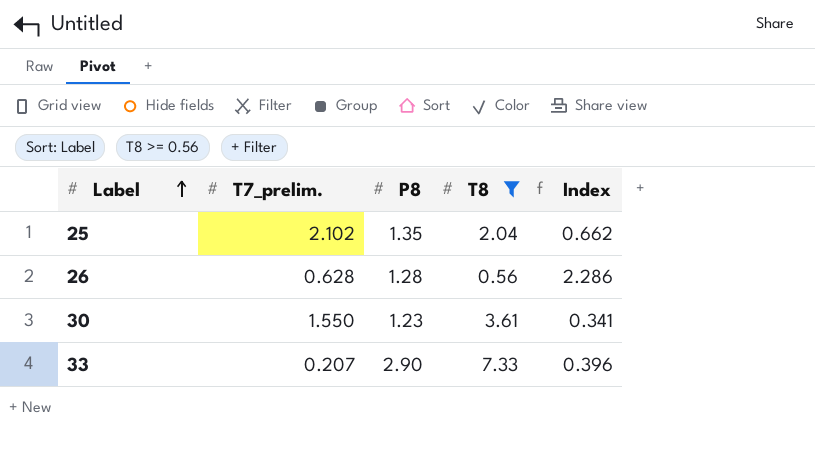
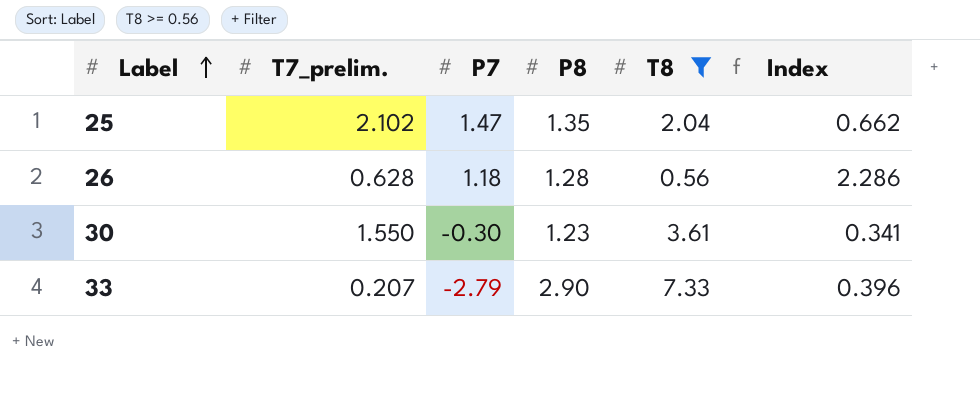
column P7 | position: none -> 3

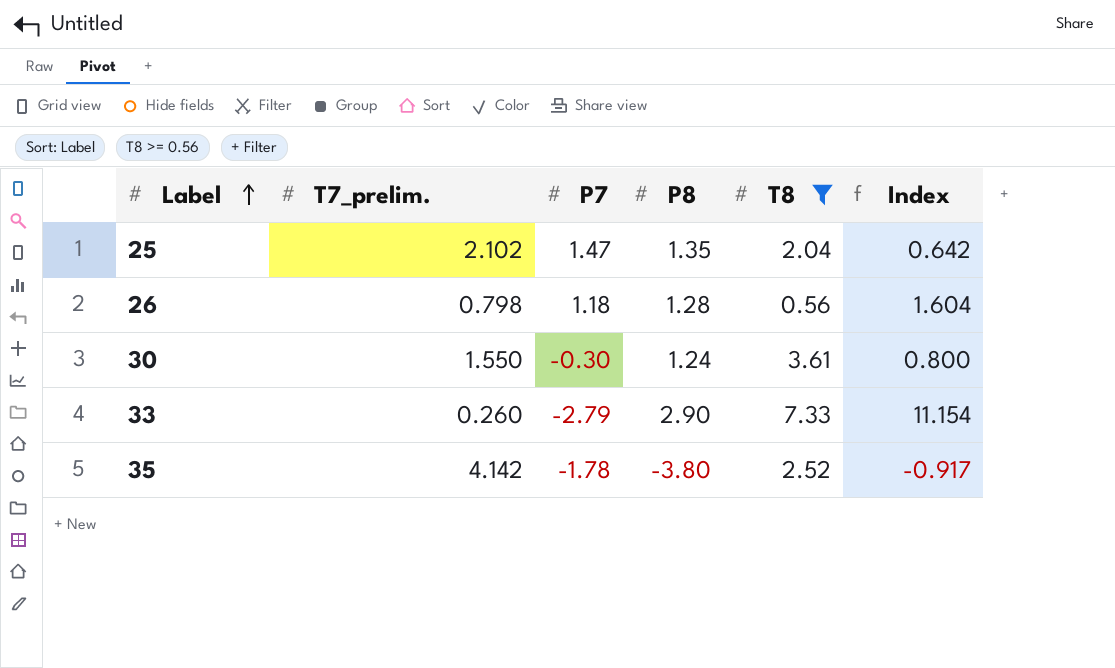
column Index | formula: [P8] / [T8] -> [P8] / [T7_prelim.]
26 | T7_prelim.: 0.628 -> 0.798
30 | P8: 1.23 -> 1.24
33 | T7_prelim.: 0.207 -> 0.260
row 35: none -> 4.142 | -1.78 | -3.80 | 2.52 | -0.917

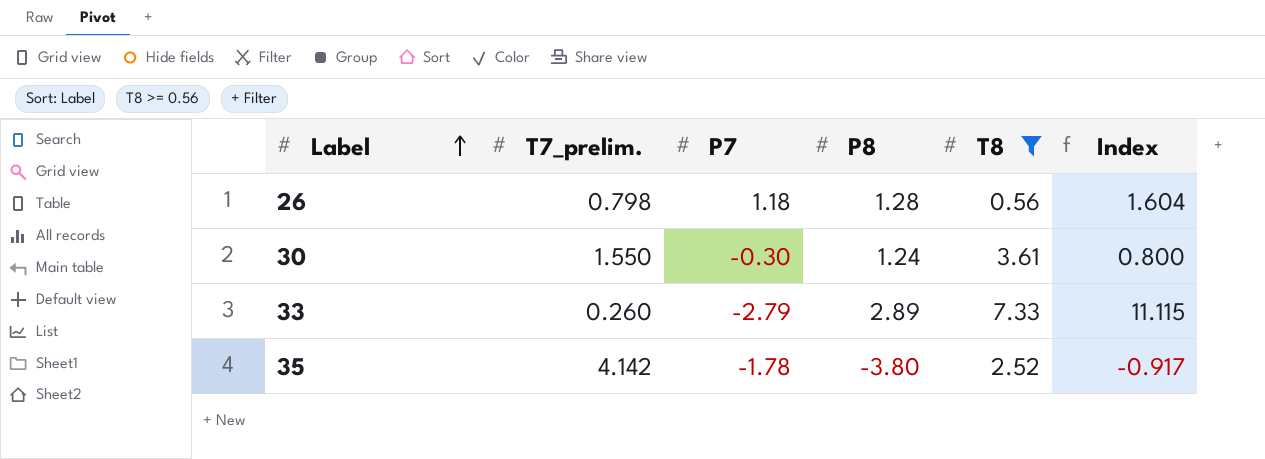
row 25: 2.102 | 1.47 | 1.35 | 2.04 | 0.642 -> none
33 | P8: 2.90 -> 2.89
33 | Index: 11.154 -> 11.115

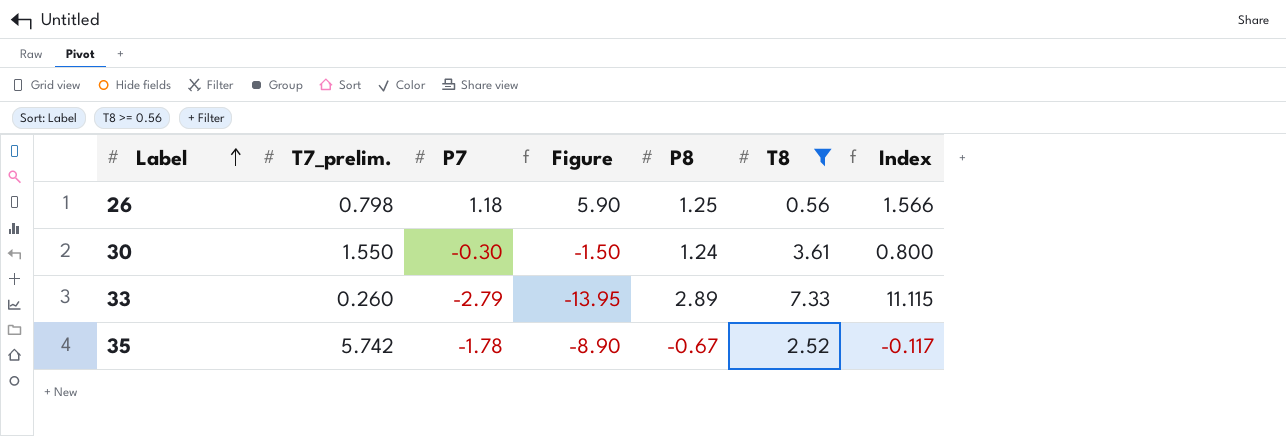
column Figure | formula: none -> [P7] * 5
26 | P8: 1.28 -> 1.25
26 | Index: 1.604 -> 1.566
35 | T7_prelim.: 4.142 -> 5.742
35 | P8: -3.80 -> -0.67
35 | Index: -0.917 -> -0.117

